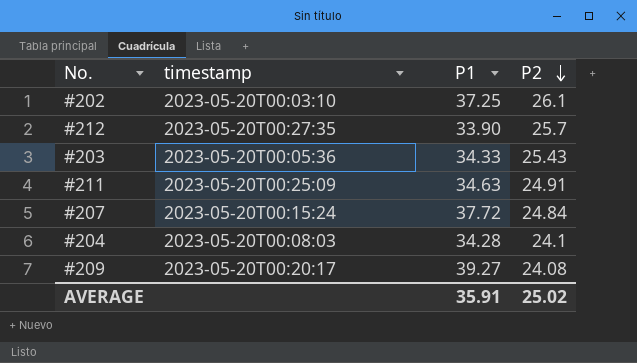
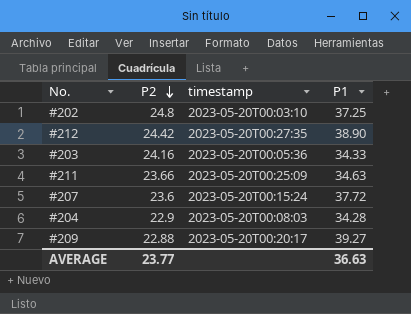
column P2 | position: 4 -> 2
#202 | P2: 26.1 -> 24.8
#212 | P2: 25.7 -> 24.42
#212 | P1: 33.90 -> 38.90
#203 | P2: 25.43 -> 24.16
#211 | P2: 24.91 -> 23.66
#207 | P2: 24.84 -> 23.6
#204 | P2: 24.1 -> 22.9
#209 | P2: 24.08 -> 22.88
AVERAGE | P2: 25.02 -> 23.77
AVERAGE | P1: 35.91 -> 36.63

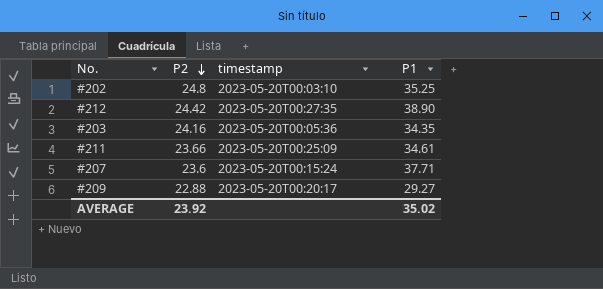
row #204: 22.9 | 2023-05-20T00:08:03 | 34.28 -> none
#202 | P1: 37.25 -> 35.25
#203 | P1: 34.33 -> 34.35
#211 | P1: 34.63 -> 34.61
#207 | P1: 37.72 -> 37.71
#209 | P1: 39.27 -> 29.27
AVERAGE | P2: 23.77 -> 23.92
AVERAGE | P1: 36.63 -> 35.02

